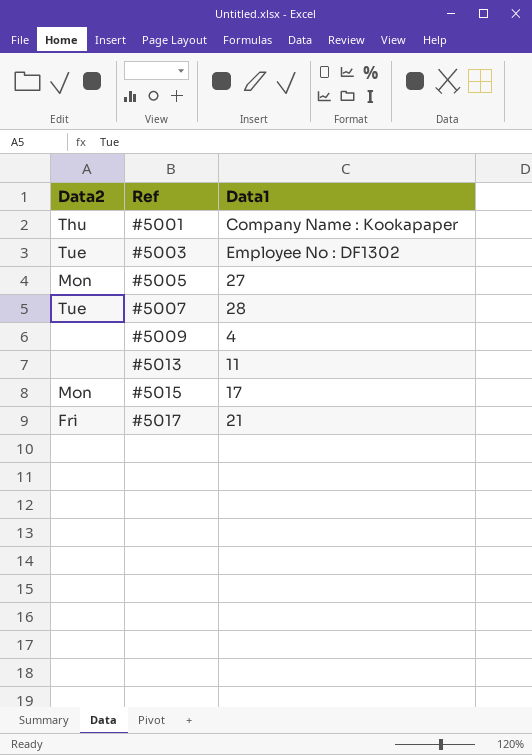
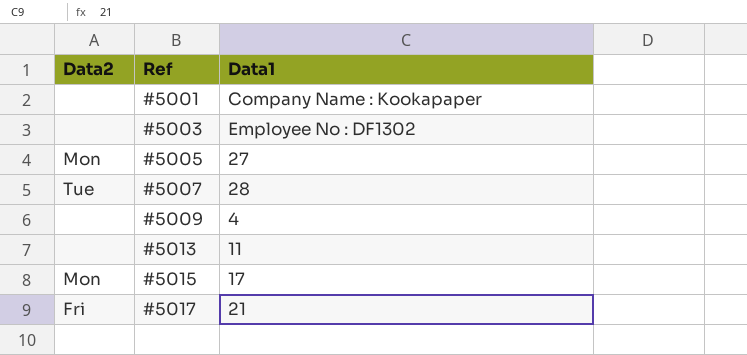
#5001 | Data2: Thu -> none
#5003 | Data2: Tue -> none

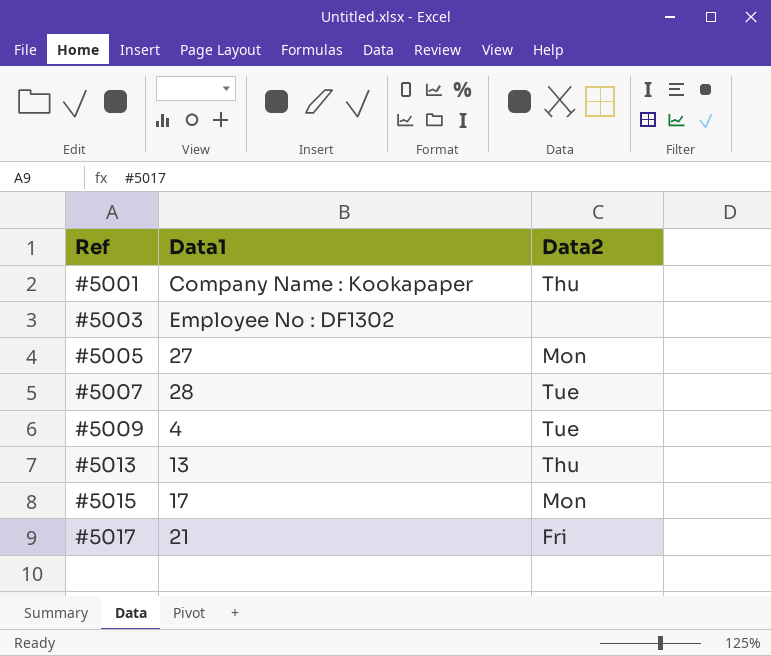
column Data2 | position: 1 -> 3
#5001 | Data2: none -> Thu
#5009 | Data2: none -> Tue
#5013 | Data1: 11 -> 13
#5013 | Data2: none -> Thu

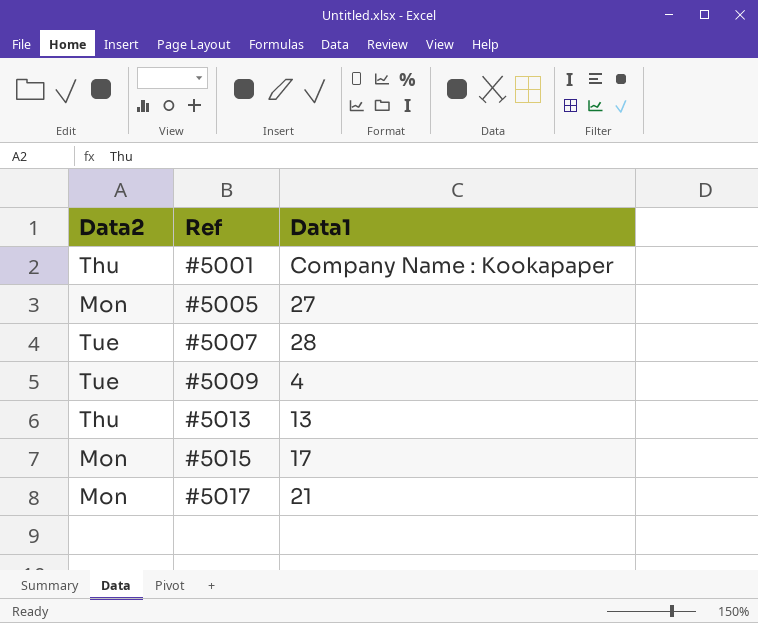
column Data2 | position: 3 -> 1
row #5003: Employee No : DF1302 | none -> none
#5017 | Data2: Fri -> Mon

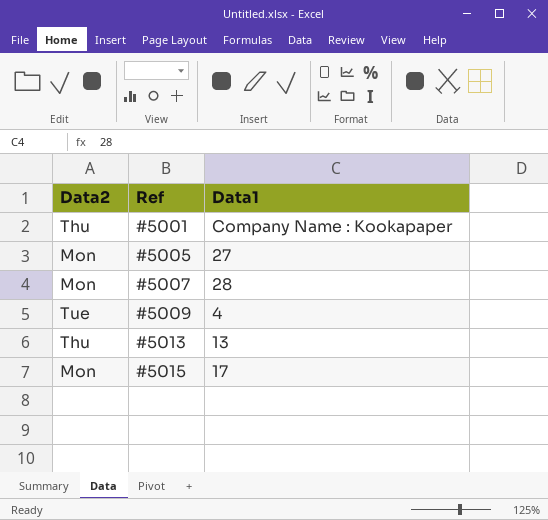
row #5017: Mon | 21 -> none
#5007 | Data2: Tue -> Mon

